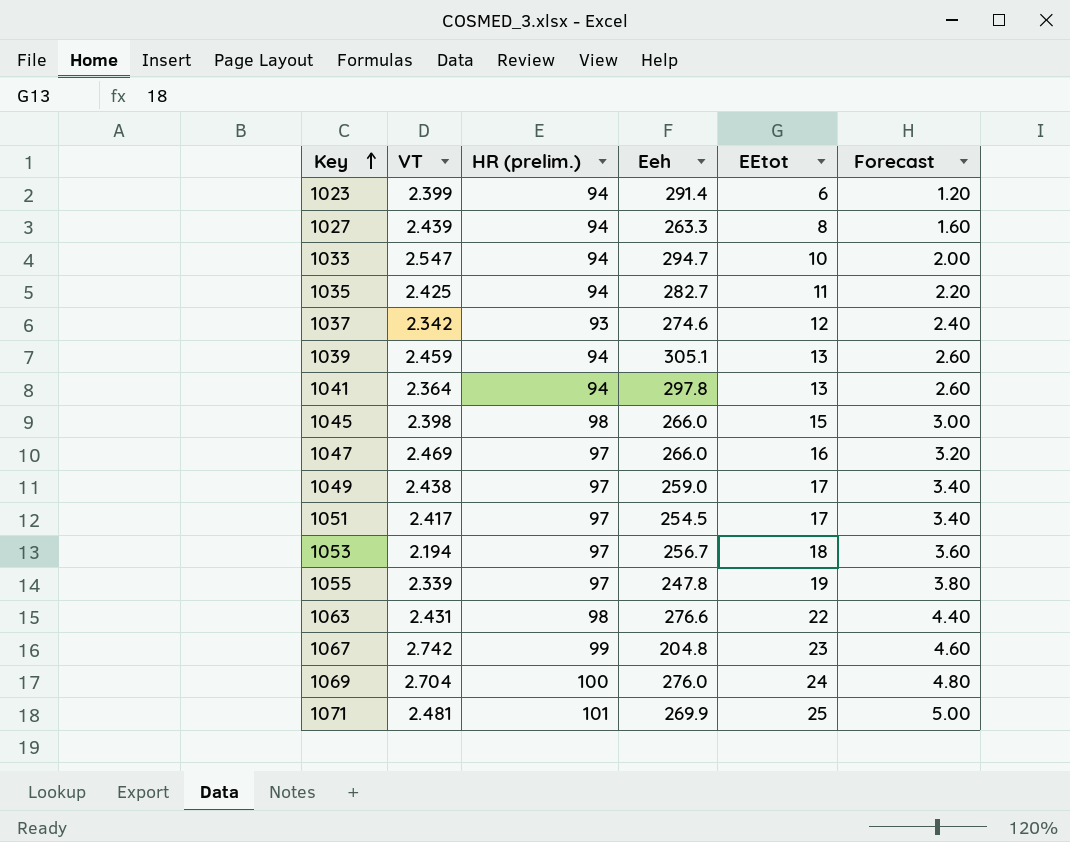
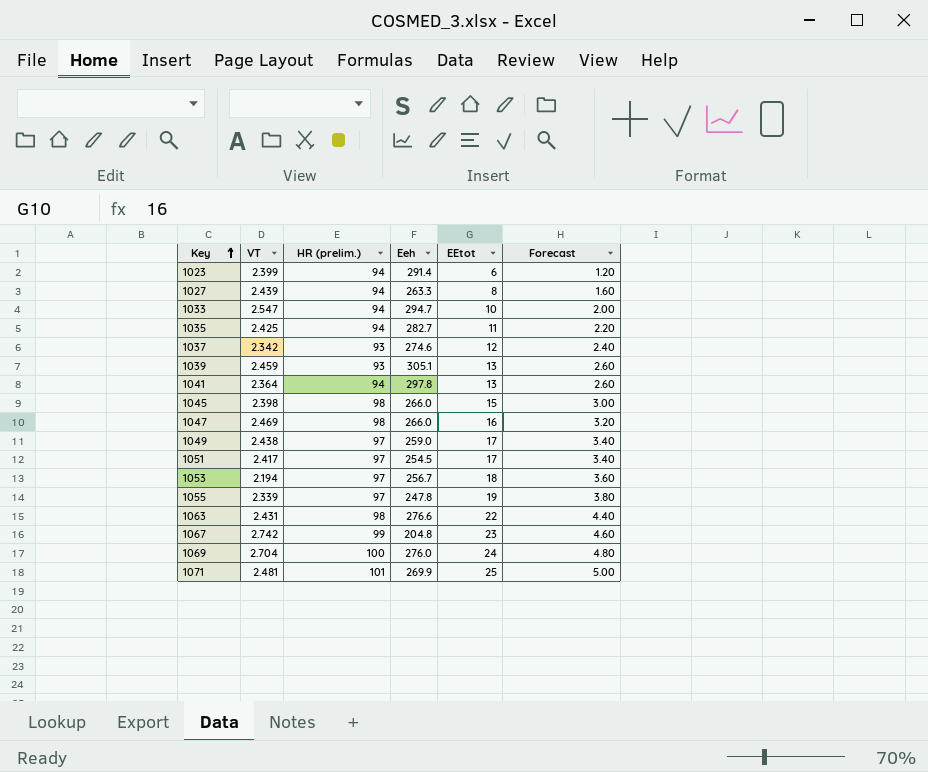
1039 | HR (prelim.): 94 -> 93
1047 | HR (prelim.): 97 -> 98

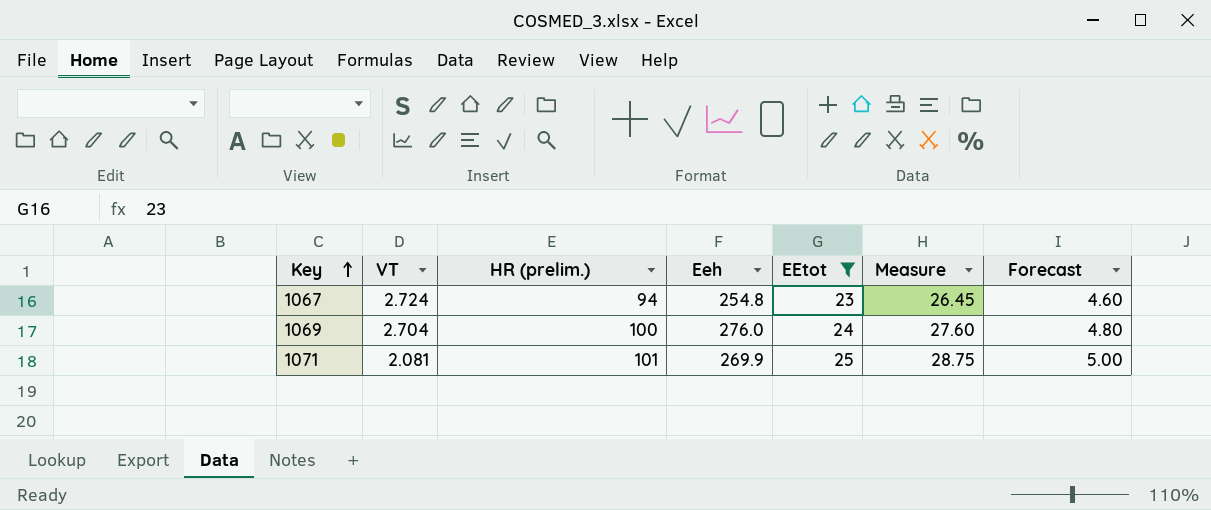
filter: none -> EEtot >= 23
column Measure | formula: none -> [EEtot] * 1.15
1067 | VT: 2.742 -> 2.724
1067 | HR (prelim.): 99 -> 94
1067 | Eeh: 204.8 -> 254.8
1071 | VT: 2.481 -> 2.081

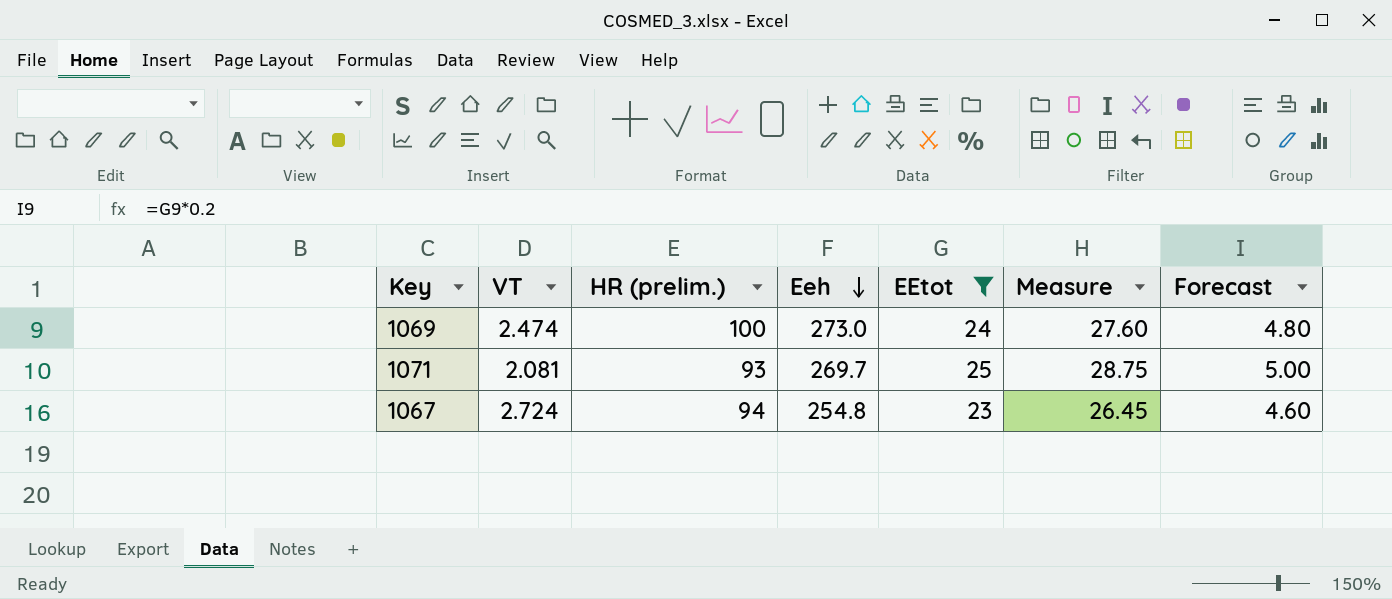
row order: Key ascending -> Eeh descending
1069 | VT: 2.704 -> 2.474
1069 | Eeh: 276.0 -> 273.0
1071 | HR (prelim.): 101 -> 93
1071 | Eeh: 269.9 -> 269.7

